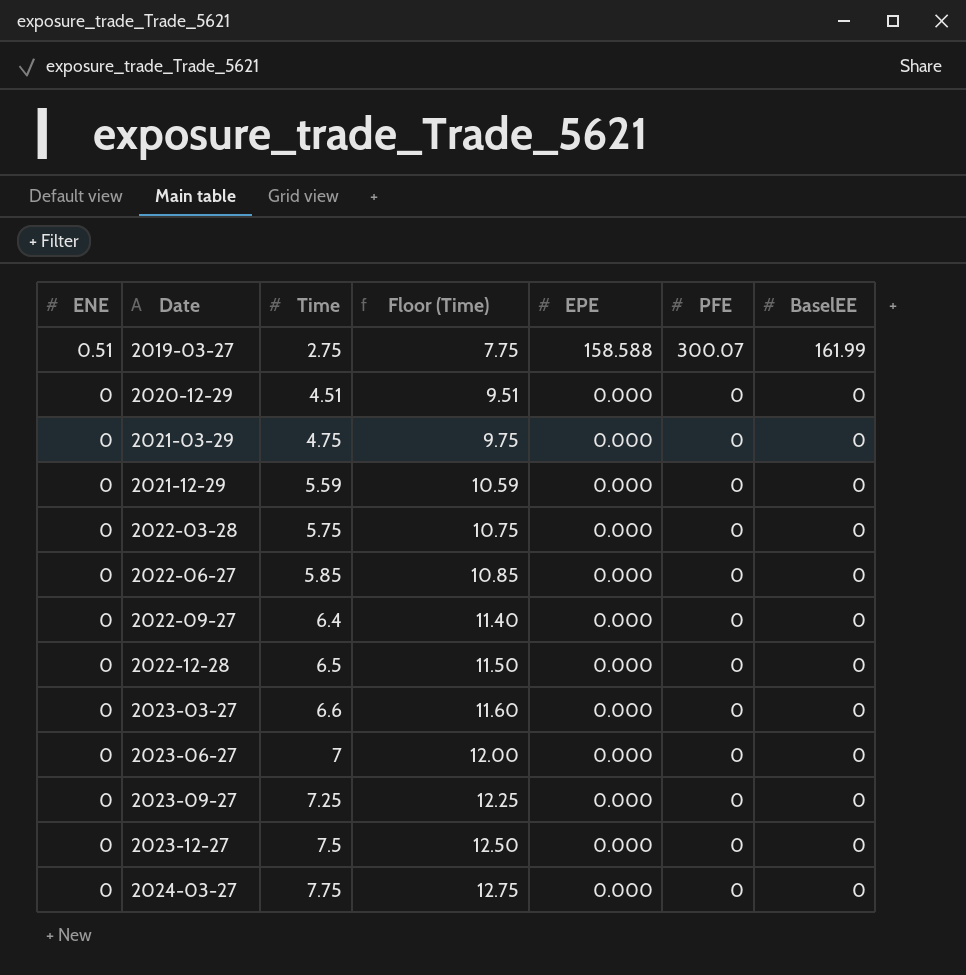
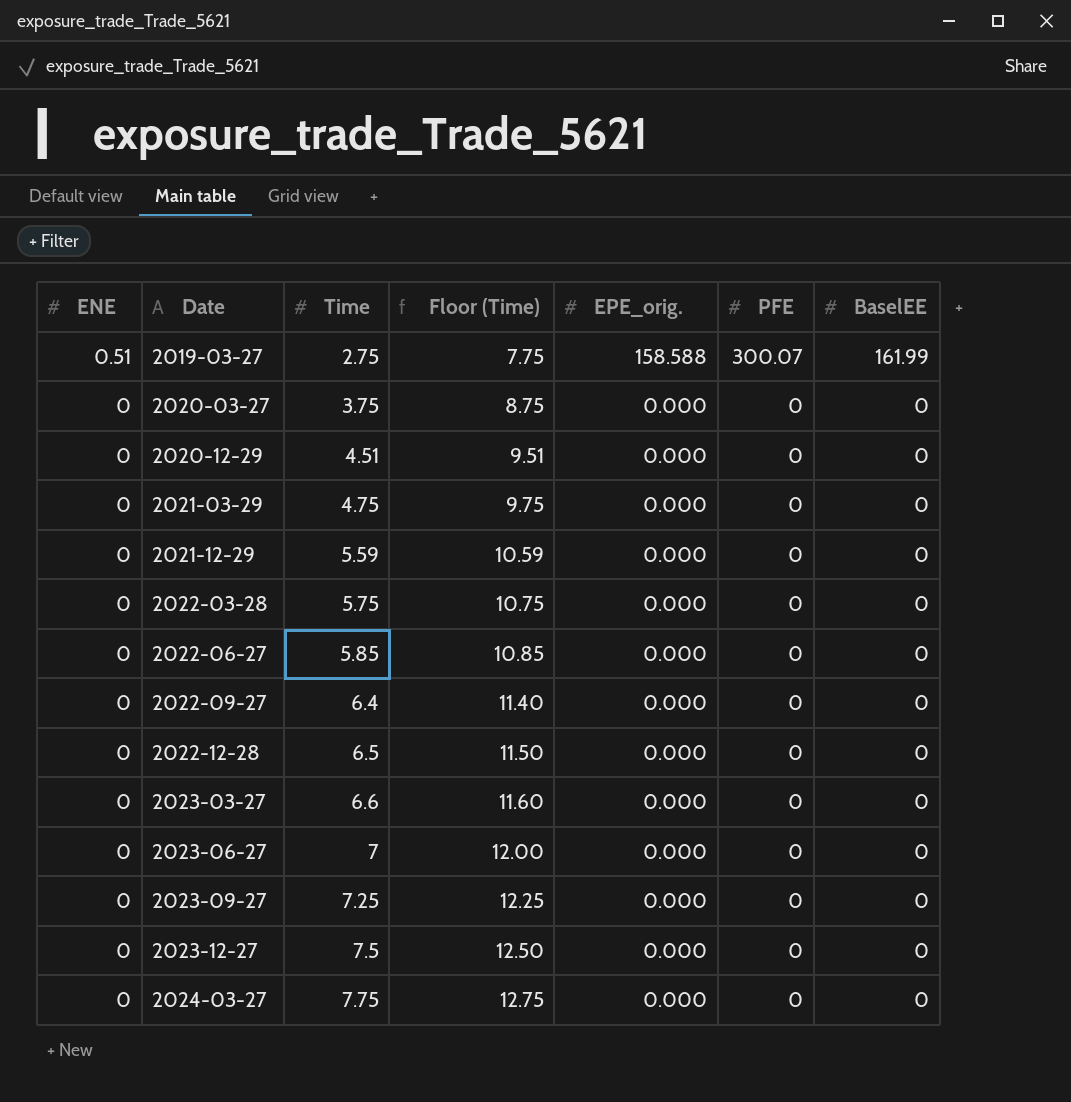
column name: EPE -> EPE_orig.
row 2020-03-27: none -> 0 | 3.75 | 8.75 | 0.000 | 0 | 0

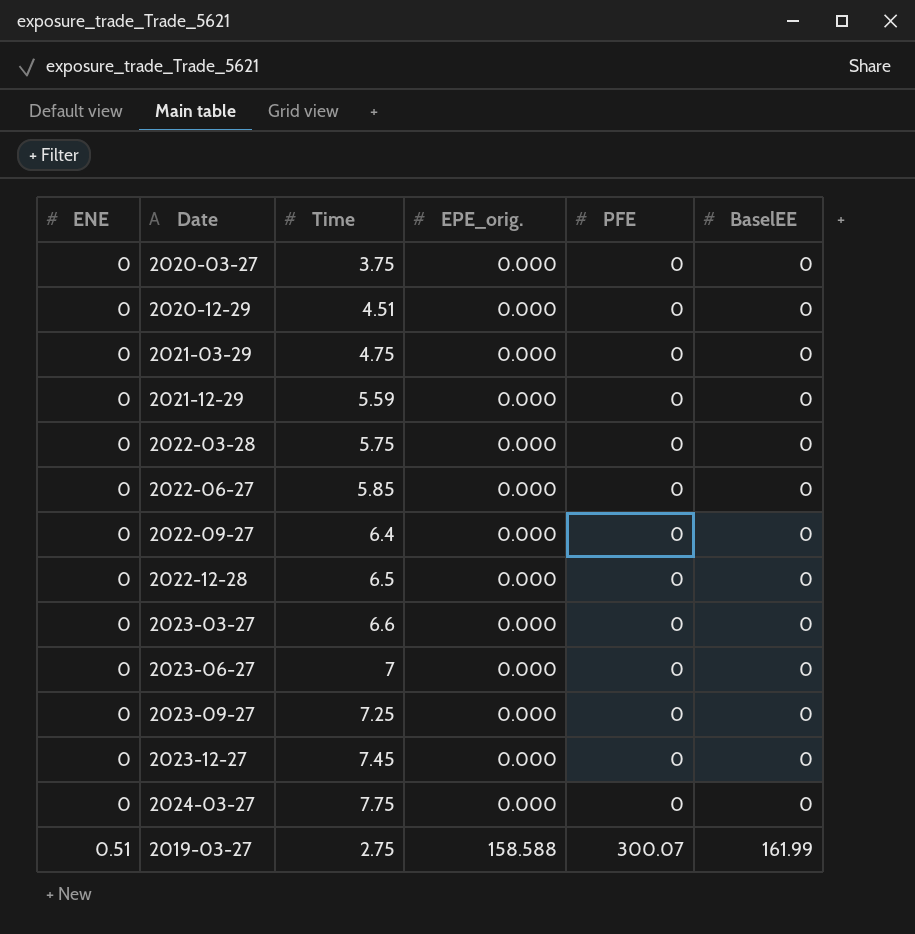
row order: ENE descending -> ENE ascending
column Floor (Time) | formula: [Time] + 5 -> none
2023-12-27 | Time: 7.5 -> 7.45

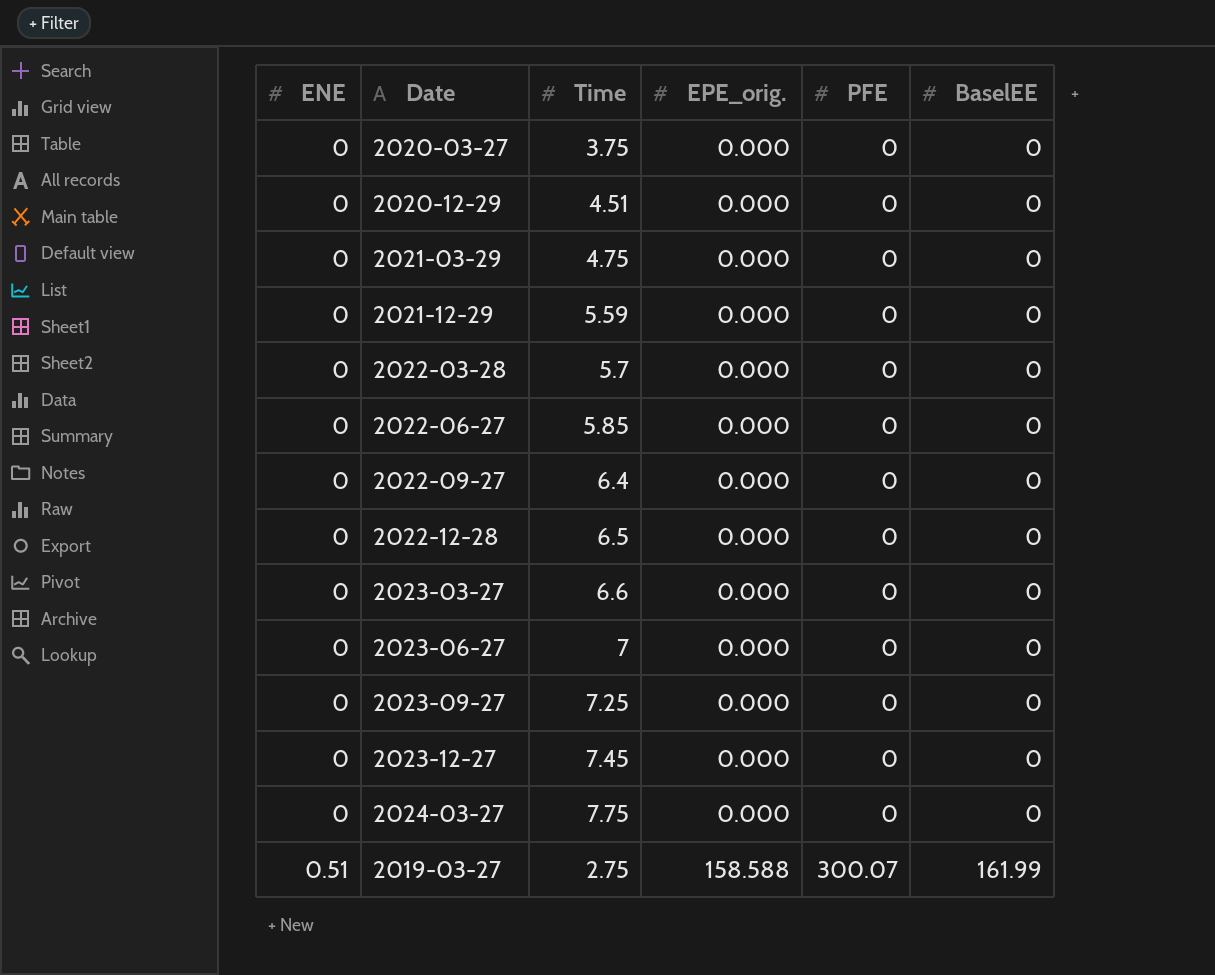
2022-03-28 | Time: 5.75 -> 5.7

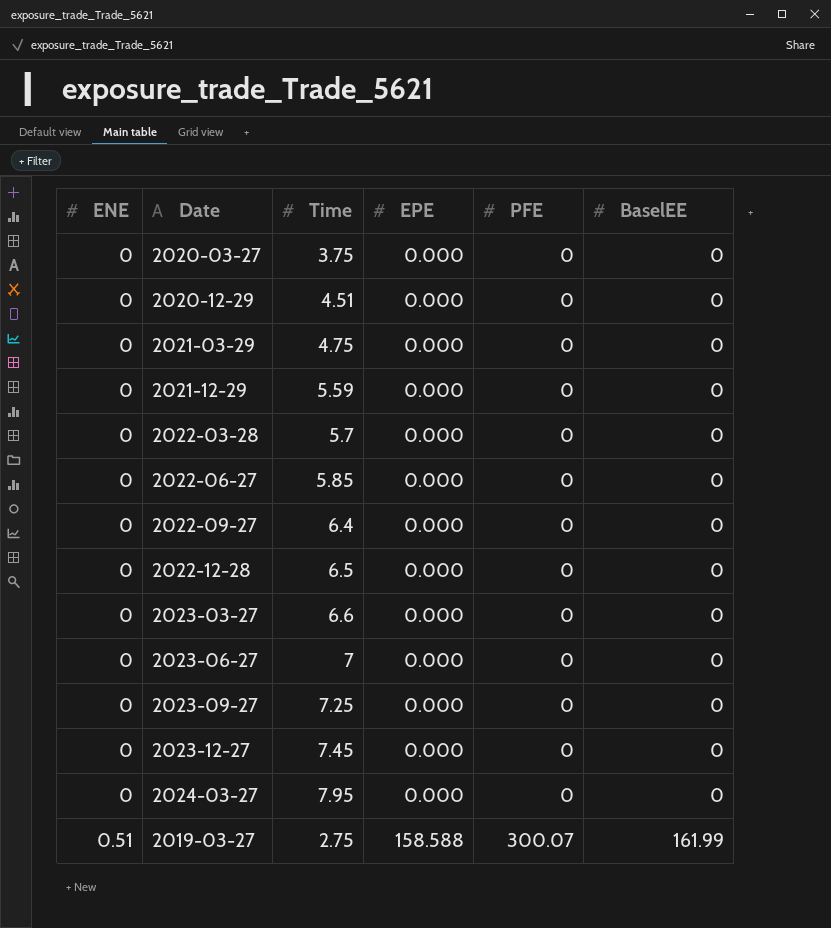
column name: EPE_orig. -> EPE
2024-03-27 | Time: 7.75 -> 7.95

